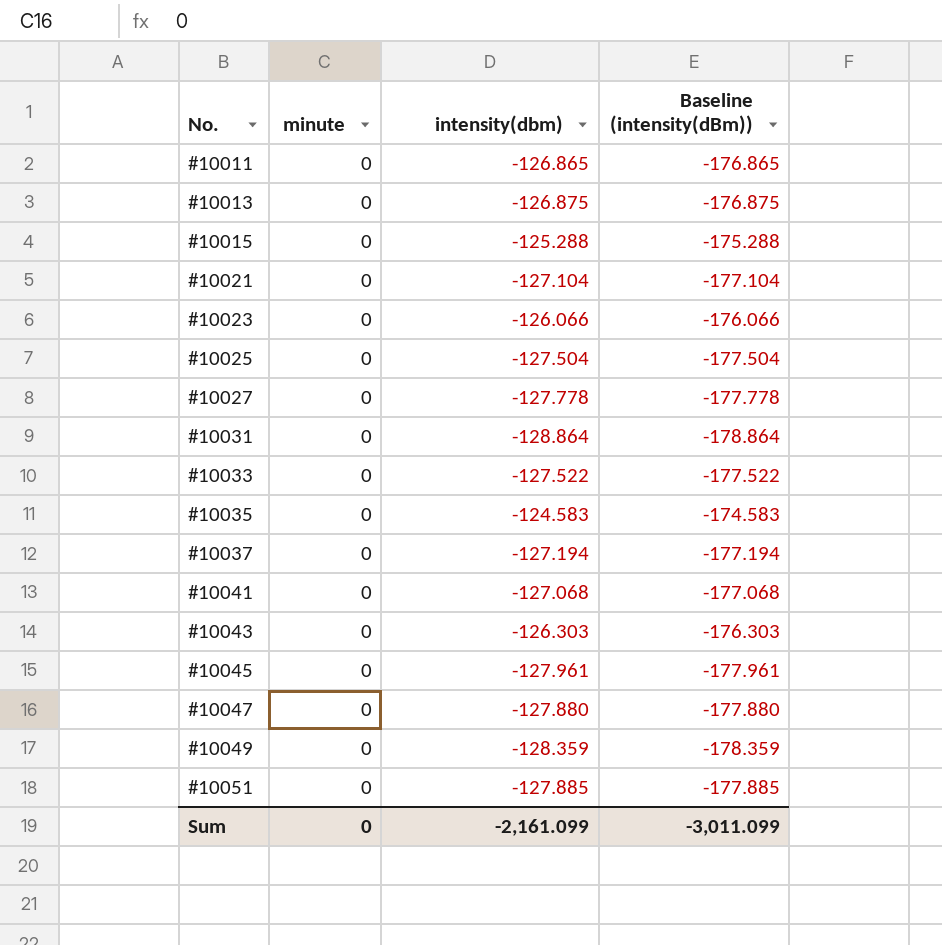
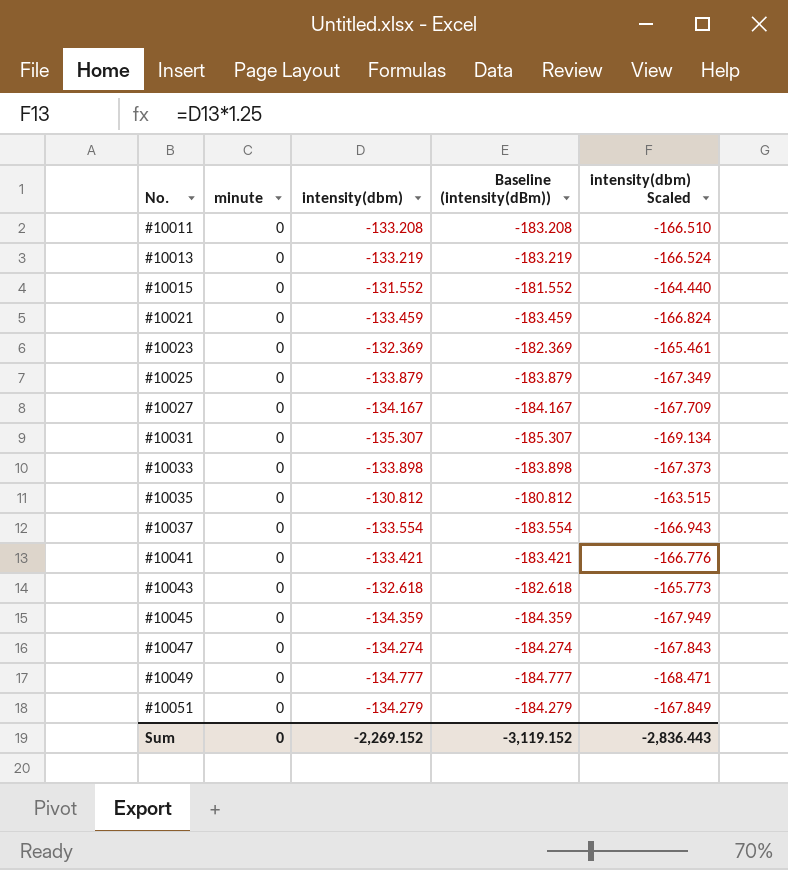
column intensity(dbm) Scaled | formula: none -> [intensity(dbm)] * 1.25
#10011 | intensity(dbm): -126.865 -> -133.208
#10011 | Baseline (intensity(dBm)): -176.865 -> -183.208
#10013 | intensity(dbm): -126.875 -> -133.219
#10013 | Baseline (intensity(dBm)): -176.875 -> -183.219
#10015 | intensity(dbm): -125.288 -> -131.552
#10015 | Baseline (intensity(dBm)): -175.288 -> -181.552
#10021 | intensity(dbm): -127.104 -> -133.459
#10021 | Baseline (intensity(dBm)): -177.104 -> -183.459
#10023 | intensity(dbm): -126.066 -> -132.369
#10023 | Baseline (intensity(dBm)): -176.066 -> -182.369
#10025 | intensity(dbm): -127.504 -> -133.879
#10025 | Baseline (intensity(dBm)): -177.504 -> -183.879
#10027 | intensity(dbm): -127.778 -> -134.167
#10027 | Baseline (intensity(dBm)): -177.778 -> -184.167
#10031 | intensity(dbm): -128.864 -> -135.307
#10031 | Baseline (intensity(dBm)): -178.864 -> -185.307
#10033 | intensity(dbm): -127.522 -> -133.898
#10033 | Baseline (intensity(dBm)): -177.522 -> -183.898
#10035 | intensity(dbm): -124.583 -> -130.812
#10035 | Baseline (intensity(dBm)): -174.583 -> -180.812
#10037 | intensity(dbm): -127.194 -> -133.554
#10037 | Baseline (intensity(dBm)): -177.194 -> -183.554
#10041 | intensity(dbm): -127.068 -> -133.421
#10041 | Baseline (intensity(dBm)): -177.068 -> -183.421
#10043 | intensity(dbm): -126.303 -> -132.618
#10043 | Baseline (intensity(dBm)): -176.303 -> -182.618
#10045 | intensity(dbm): -127.961 -> -134.359
#10045 | Baseline (intensity(dBm)): -177.961 -> -184.359
#10047 | intensity(dbm): -127.880 -> -134.274
#10047 | Baseline (intensity(dBm)): -177.880 -> -184.274
#10049 | intensity(dbm): -128.359 -> -134.777
#10049 | Baseline (intensity(dBm)): -178.359 -> -184.777
#10051 | intensity(dbm): -127.885 -> -134.279
#10051 | Baseline (intensity(dBm)): -177.885 -> -184.279
Sum | intensity(dbm): -2,161.099 -> -2,269.152
Sum | Baseline (intensity(dBm)): -3,011.099 -> -3,119.152

